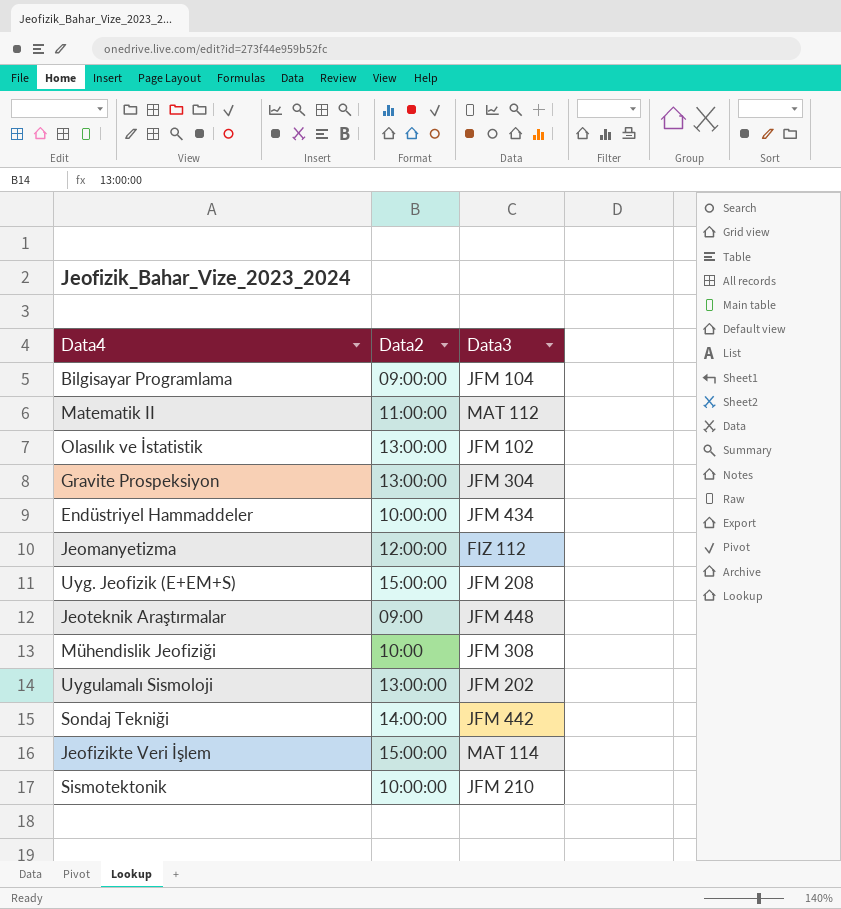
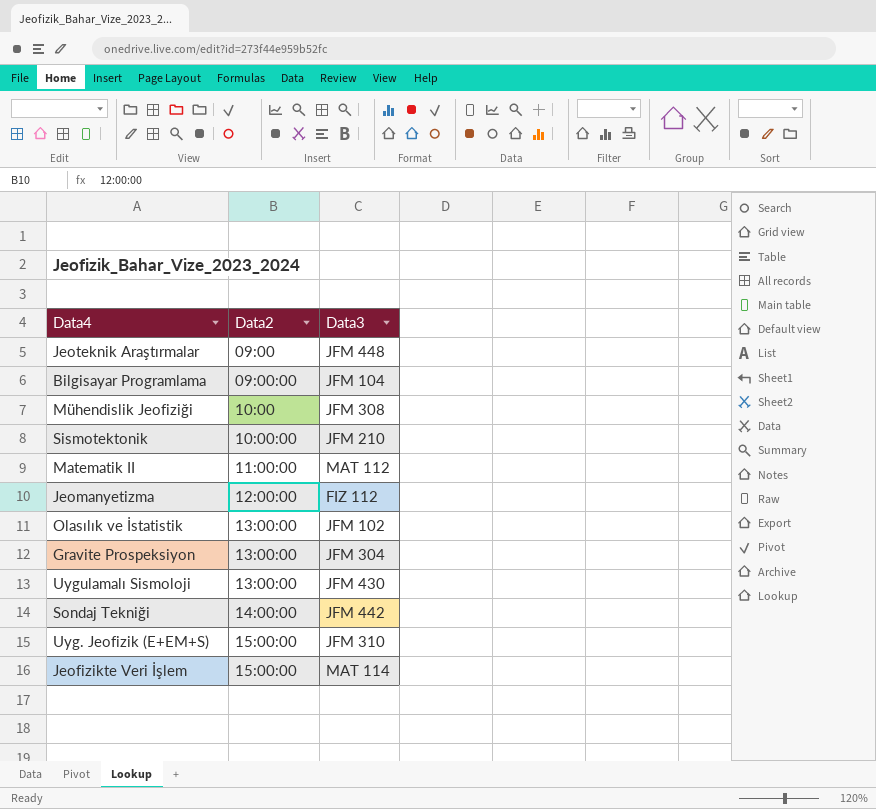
row order: none -> Data2 ascending
row Endüstriyel Hammaddeler: 10:00:00 | JFM 434 -> none
Uygulamalı Sismoloji | Data3: JFM 202 -> JFM 430
Uyg. Jeofizik (E+EM+S) | Data3: JFM 208 -> JFM 310

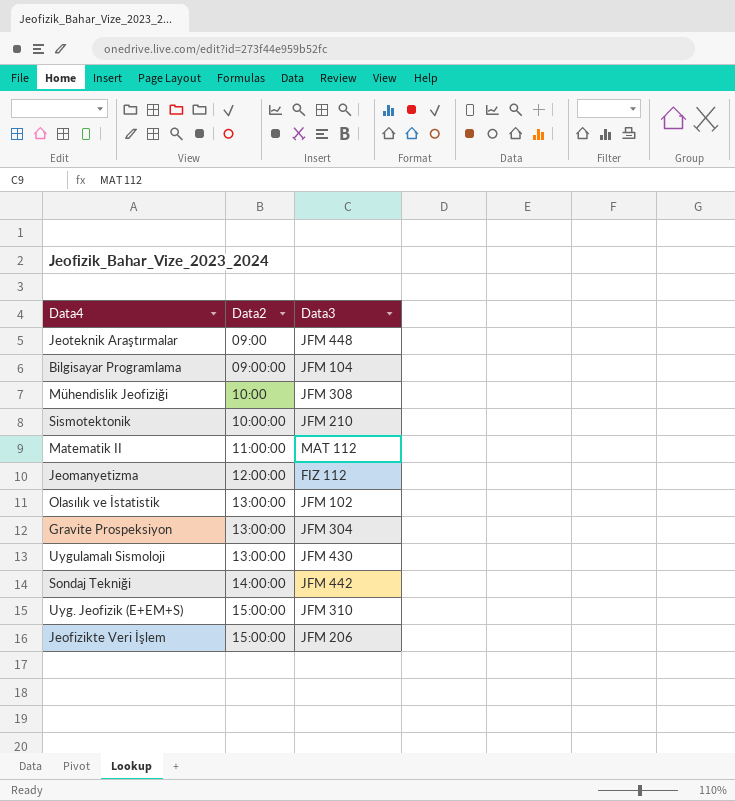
Jeofizikte Veri İşlem | Data3: MAT 114 -> JFM 206

